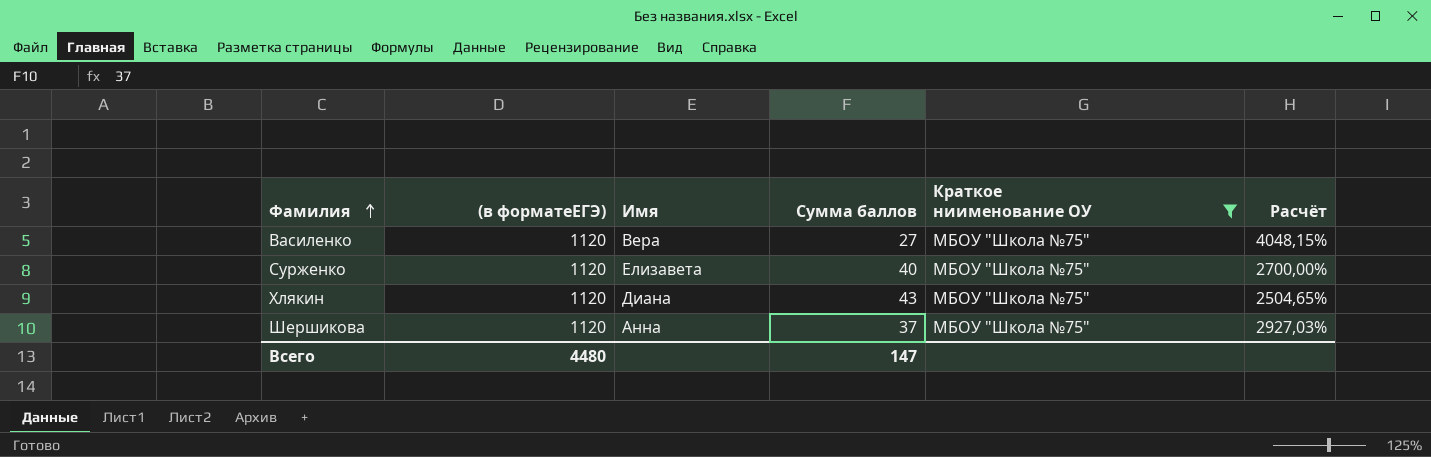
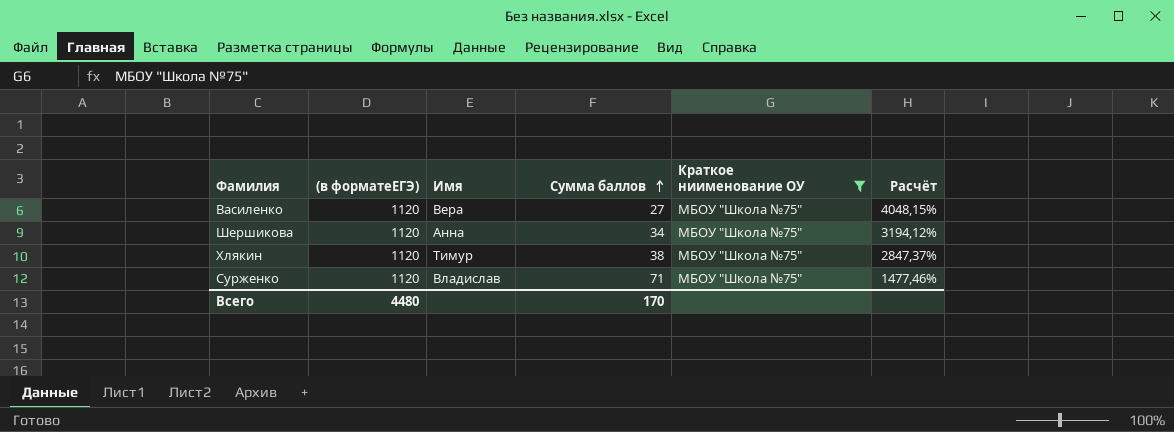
row order: Фамилия ascending -> Сумма баллов ascending
Шершикова | Сумма баллов: 37 -> 34
Шершикова | Расчёт: 2927,03% -> 3194,12%
Хлякин | Имя: Диана -> Тимур
Хлякин | Сумма баллов: 43 -> 38
Хлякин | Расчёт: 2504,65% -> 2847,37%
Сурженко | Имя: Елизавета -> Владислав
Сурженко | Сумма баллов: 40 -> 71
Сурженко | Расчёт: 2700,00% -> 1477,46%
Всего | Сумма баллов: 147 -> 170

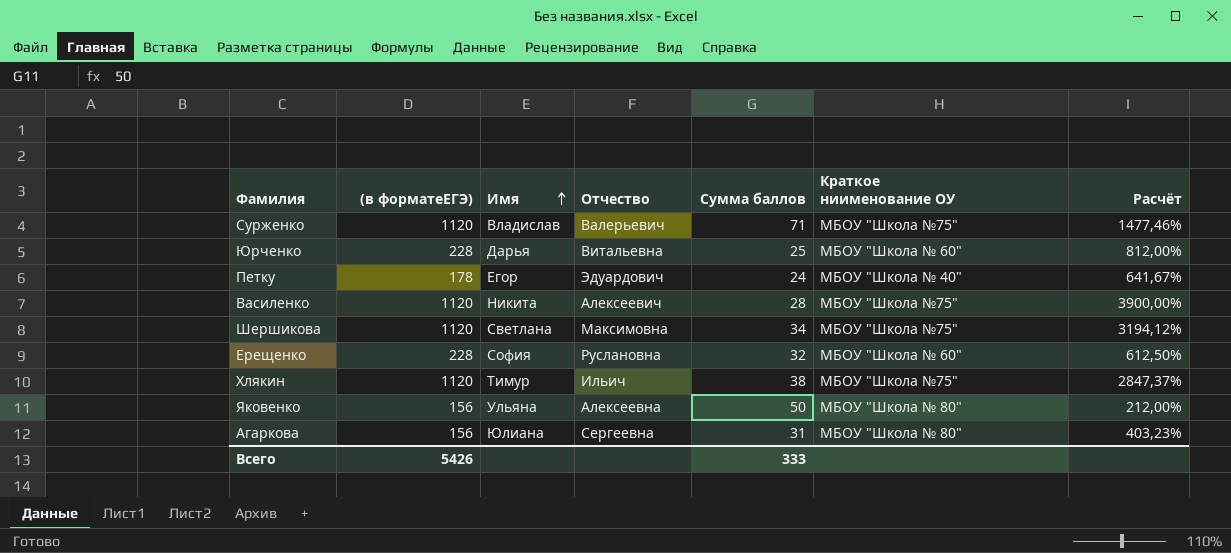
filter: Краткое ниименование ОУ = МБОУ "Школа №75" -> none
row order: Сумма баллов ascending -> Имя ascending
column Отчество | position: none -> 4
Василенко | Имя: Вера -> Никита
Василенко | Сумма баллов: 27 -> 28
Василенко | Расчёт: 4048,15% -> 3900,00%
Шершикова | Имя: Анна -> Светлана
Всего | (в форматеЕГЭ): 4480 -> 5426
Всего | Сумма баллов: 170 -> 333

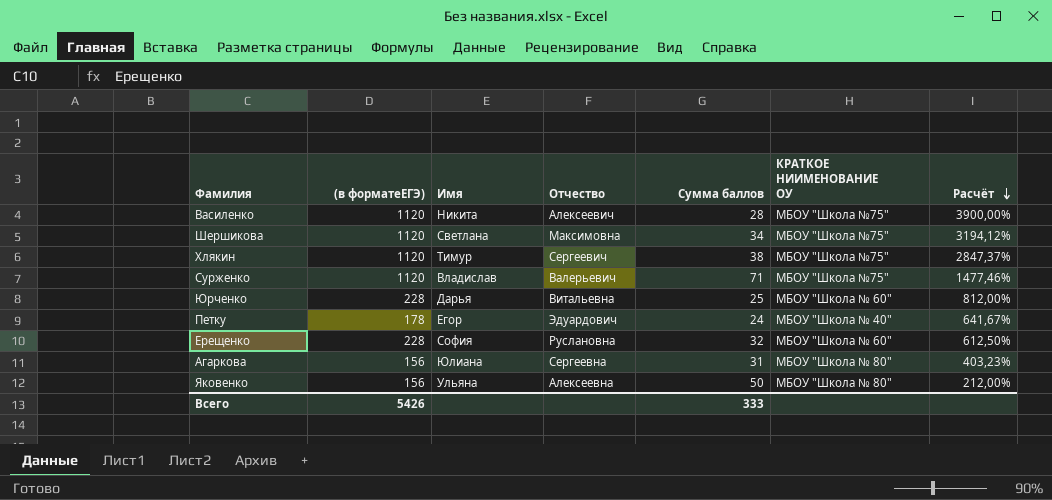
row order: Имя ascending -> Расчёт descending
column name: Краткое ниименование ОУ -> КРАТКОЕ НИИМЕНОВАНИЕ ОУ
Хлякин | Отчество: Ильич -> Сергеевич

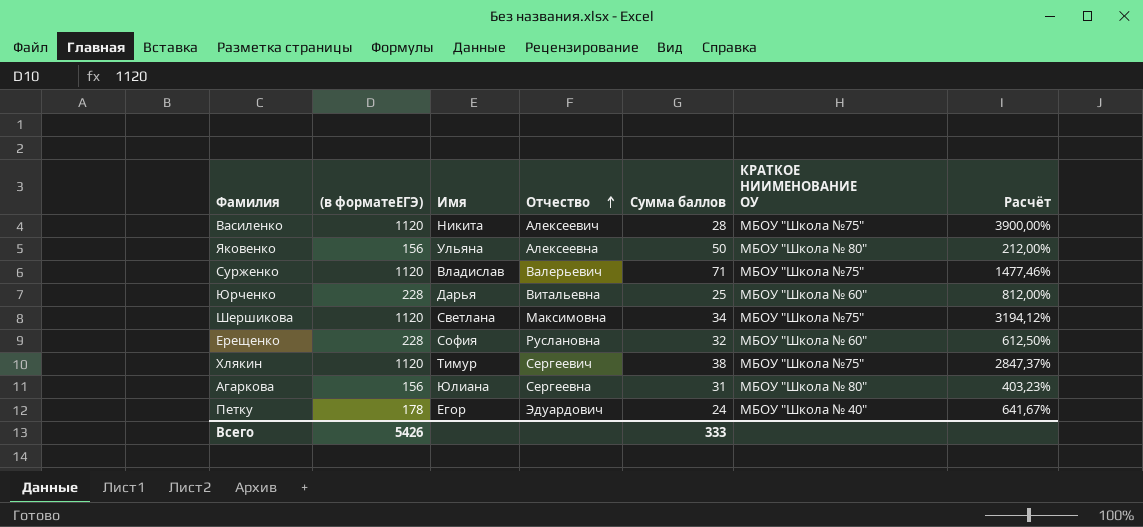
row order: Расчёт descending -> Отчество ascending

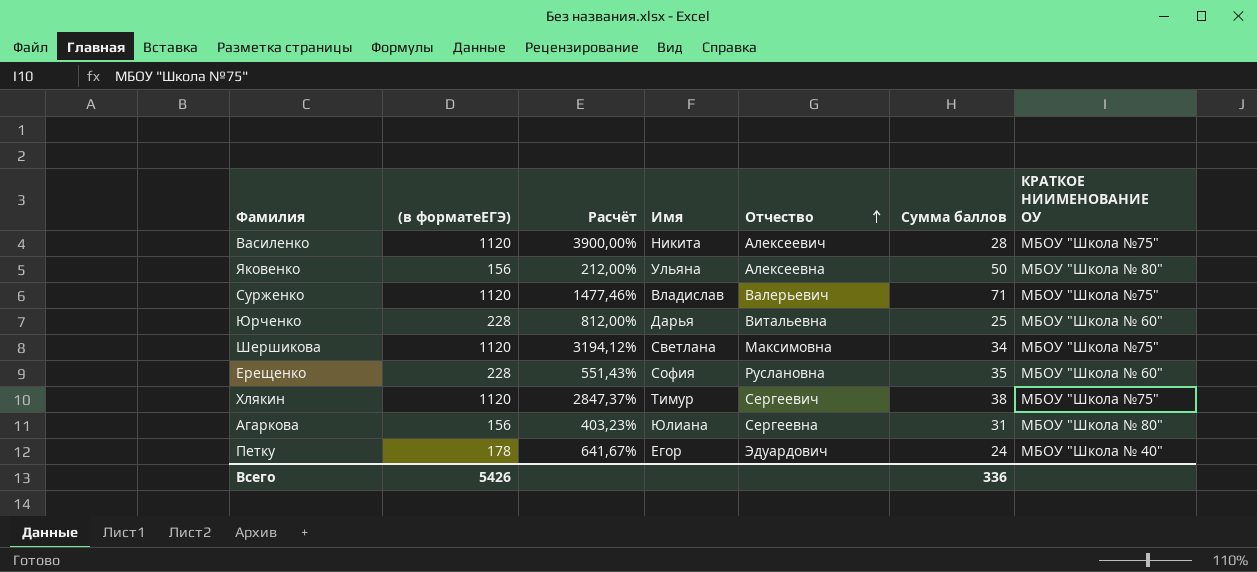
column Расчёт | position: 7 -> 3
Ерещенко | Расчёт: 612,50% -> 551,43%
Ерещенко | Сумма баллов: 32 -> 35
Всего | Сумма баллов: 333 -> 336

